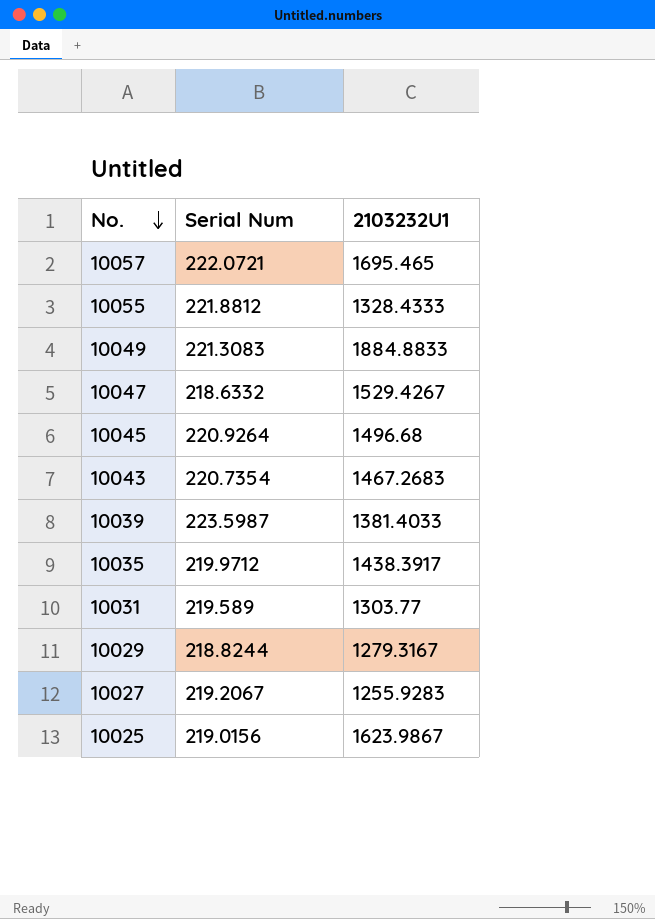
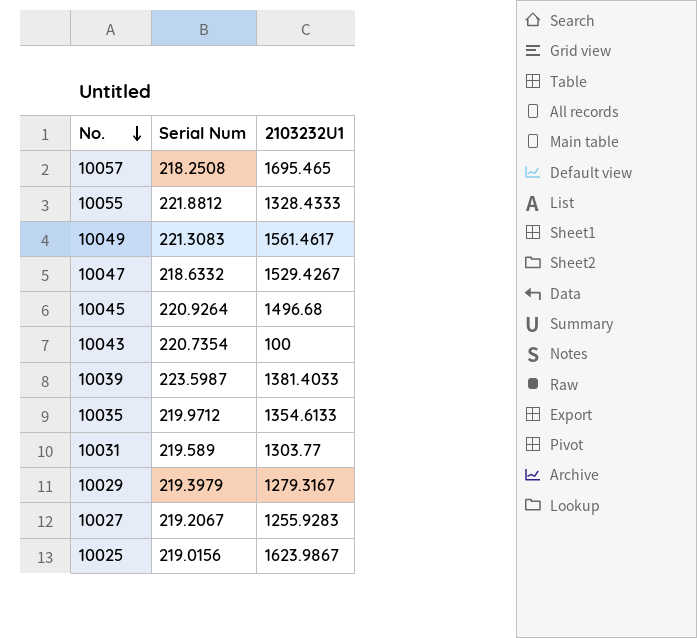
10057 | Serial Num: 222.0721 -> 218.2508
10049 | 2103232U1: 1884.8833 -> 1561.4617
10043 | 2103232U1: 1467.2683 -> 100
10035 | 2103232U1: 1438.3917 -> 1354.6133
10029 | Serial Num: 218.8244 -> 219.3979

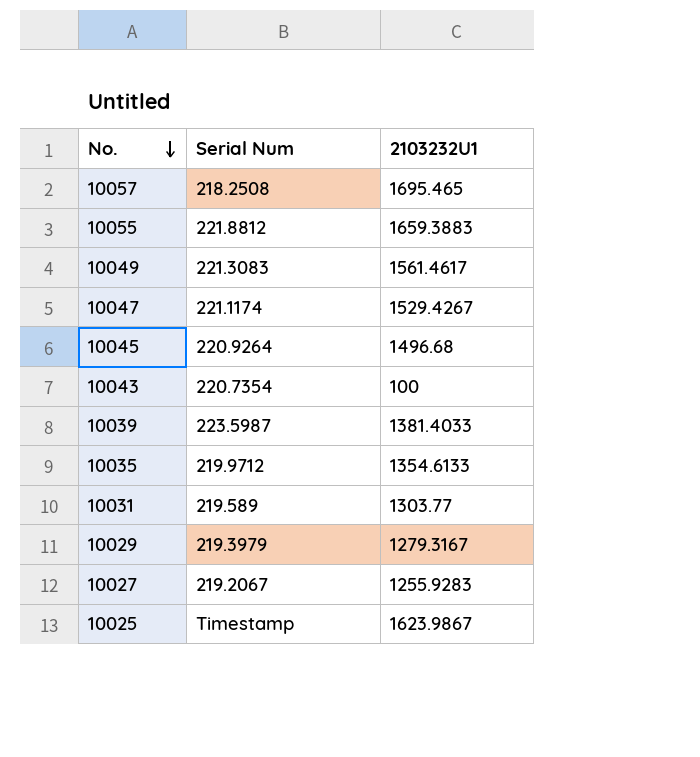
10055 | 2103232U1: 1328.4333 -> 1659.3883
10047 | Serial Num: 218.6332 -> 221.1174
10025 | Serial Num: 219.0156 -> Timestamp

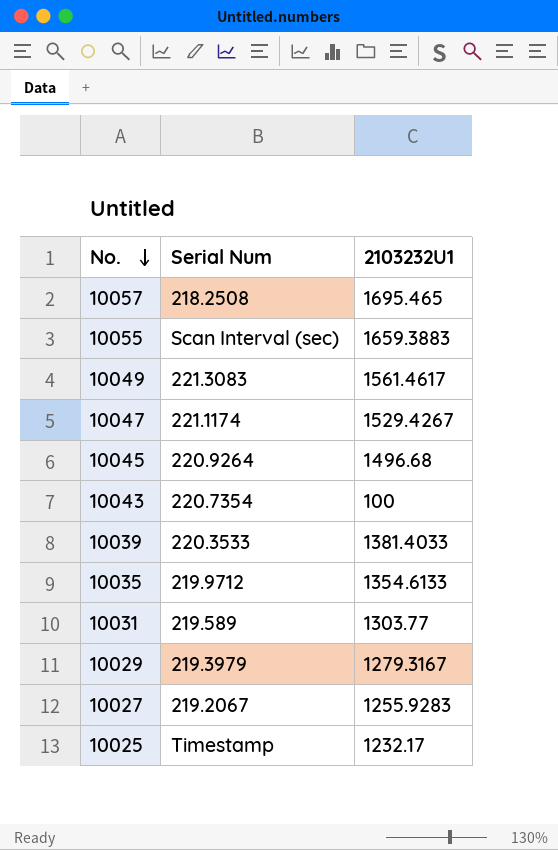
10055 | Serial Num: 221.8812 -> Scan Interval (sec)
10039 | Serial Num: 223.5987 -> 220.3533
10025 | 2103232U1: 1623.9867 -> 1232.17

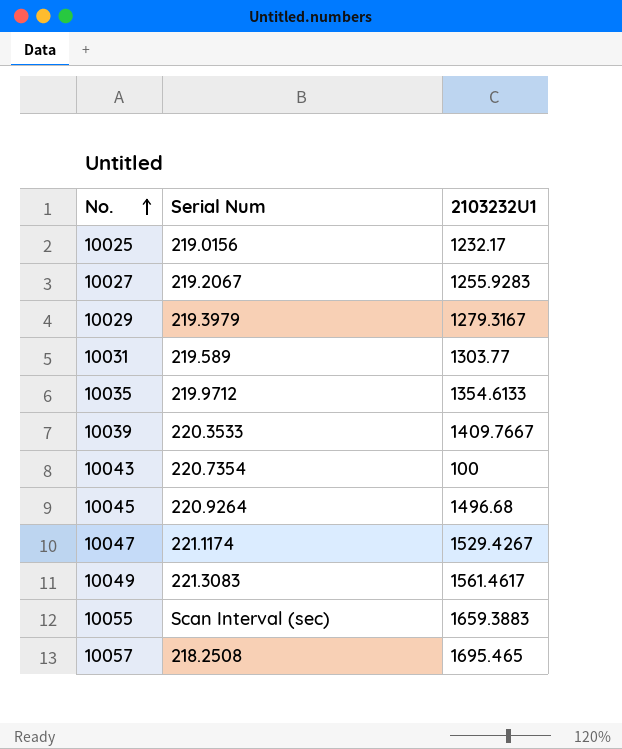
row order: No. descending -> No. ascending
10025 | Serial Num: Timestamp -> 219.0156
10039 | 2103232U1: 1381.4033 -> 1409.7667

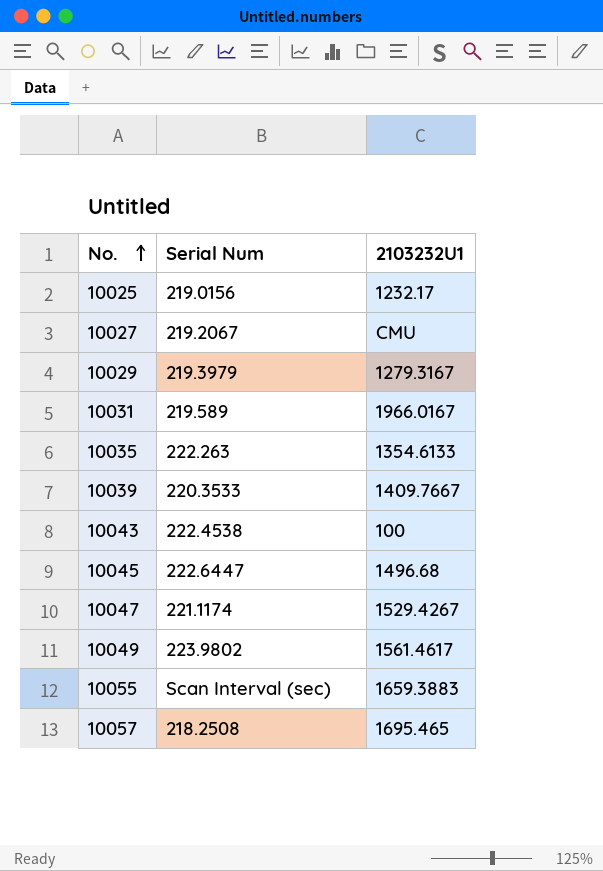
10027 | 2103232U1: 1255.9283 -> CMU
10031 | 2103232U1: 1303.77 -> 1966.0167
10035 | Serial Num: 219.9712 -> 222.263
10043 | Serial Num: 220.7354 -> 222.4538
10045 | Serial Num: 220.9264 -> 222.6447
10049 | Serial Num: 221.3083 -> 223.9802

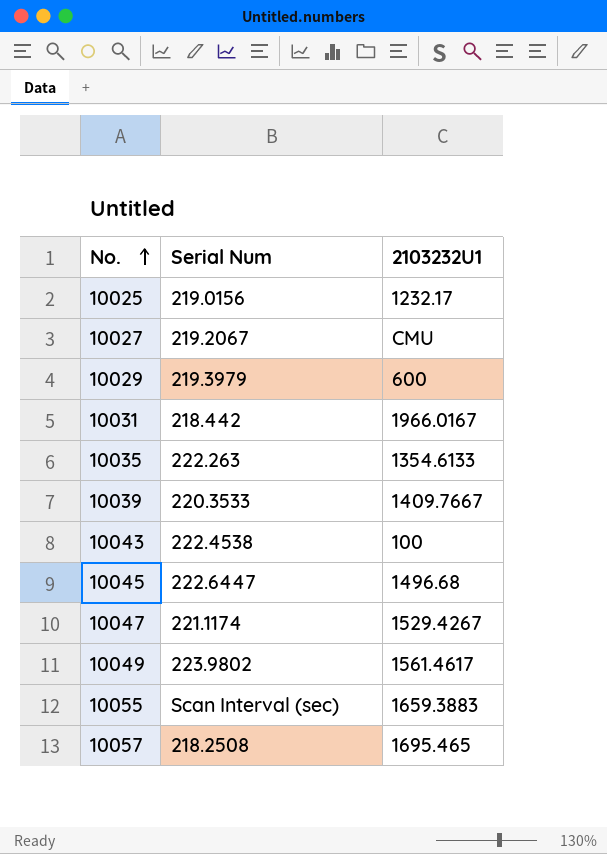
10029 | 2103232U1: 1279.3167 -> 600
10031 | Serial Num: 219.589 -> 218.442

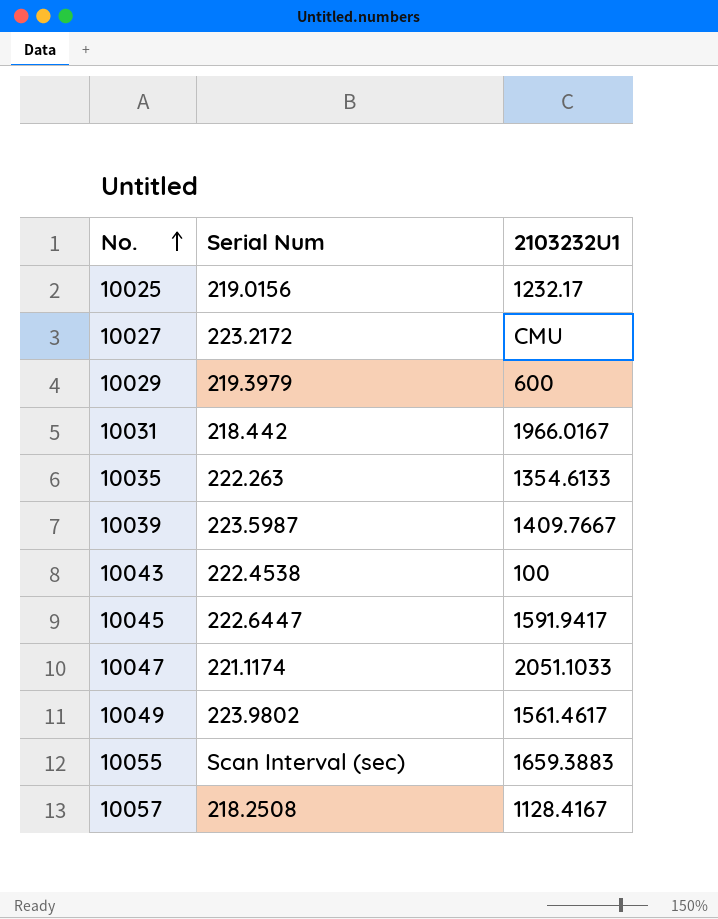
10027 | Serial Num: 219.2067 -> 223.2172
10039 | Serial Num: 220.3533 -> 223.5987
10045 | 2103232U1: 1496.68 -> 1591.9417
10047 | 2103232U1: 1529.4267 -> 2051.1033
10057 | 2103232U1: 1695.465 -> 1128.4167

